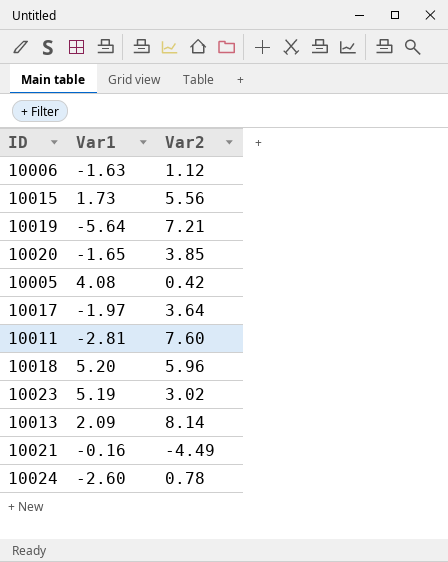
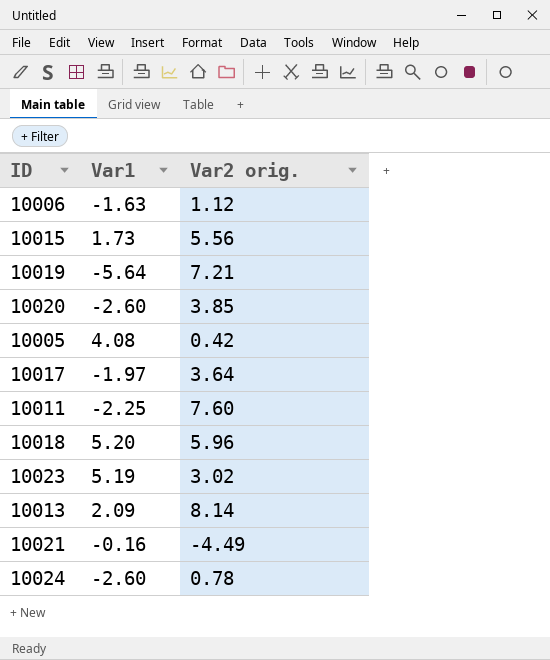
column name: Var2 -> Var2 orig.
10020 | Var1: -1.65 -> -2.60
10011 | Var1: -2.81 -> -2.25

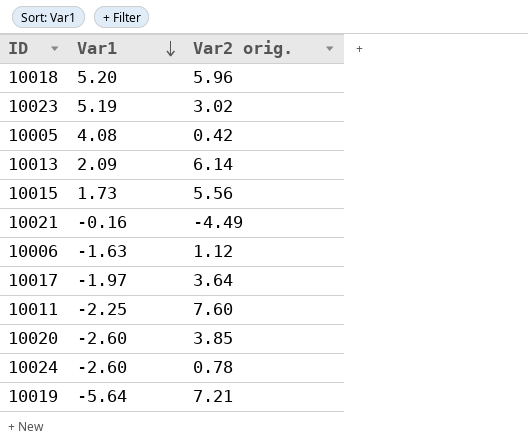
row order: none -> Var1 descending
10013 | Var2 orig.: 8.14 -> 6.14

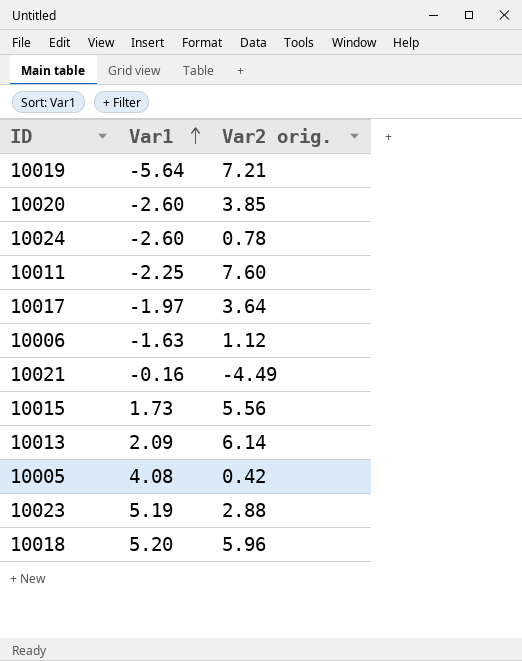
row order: Var1 descending -> Var1 ascending
10023 | Var2 orig.: 3.02 -> 2.88

